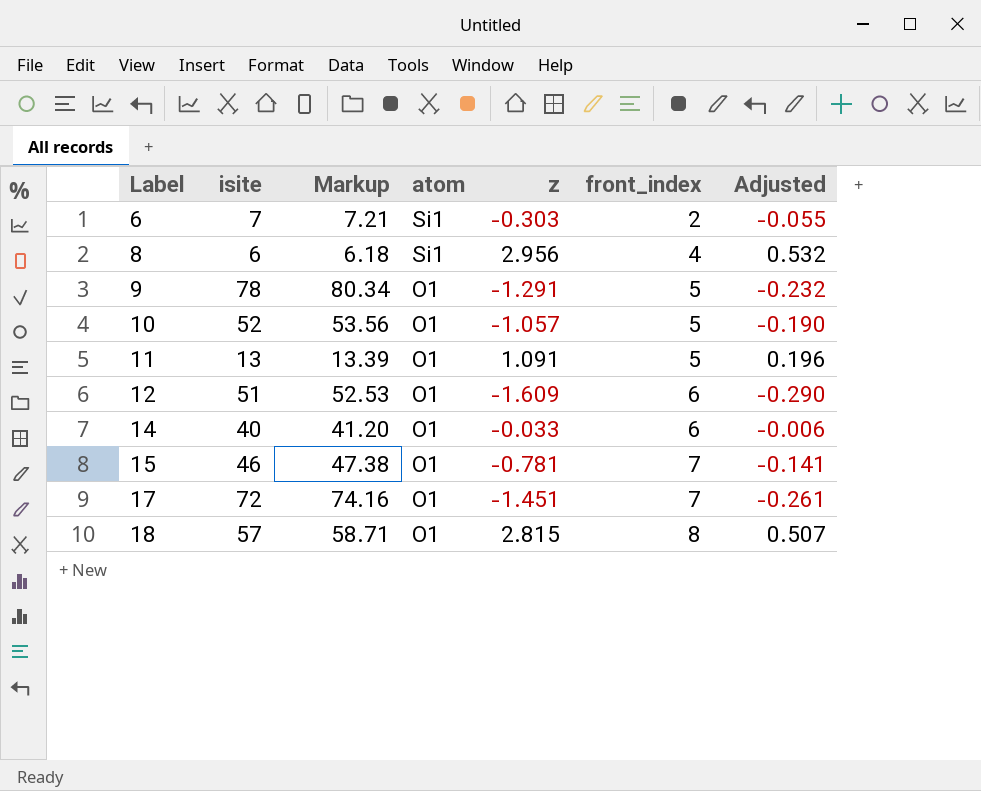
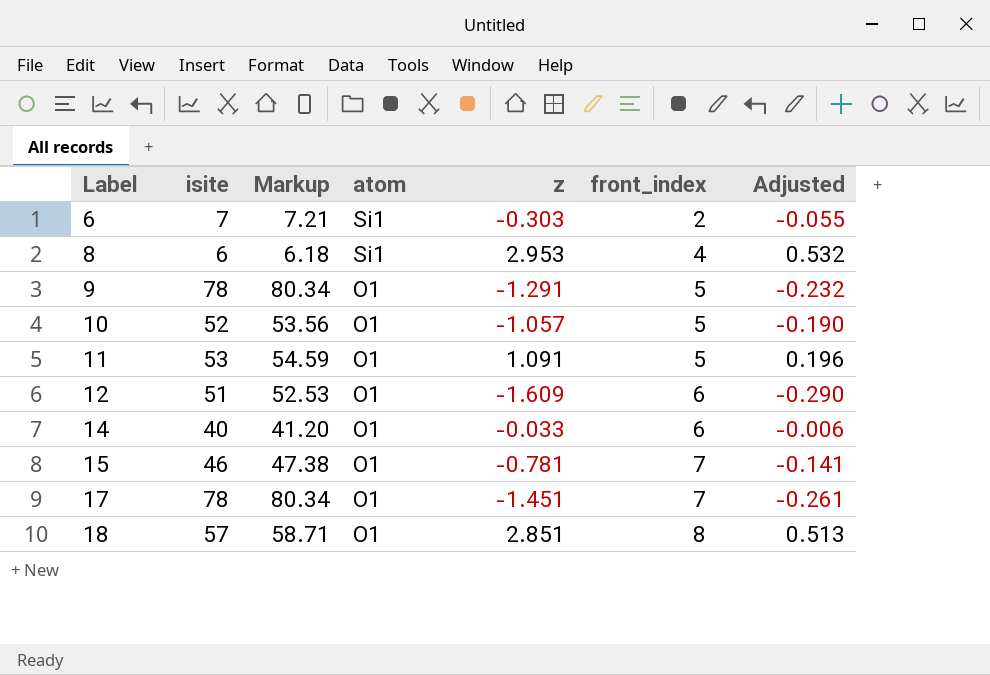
8 | z: 2.956 -> 2.953
11 | isite: 13 -> 53
11 | Markup: 13.39 -> 54.59
17 | isite: 72 -> 78
17 | Markup: 74.16 -> 80.34
18 | z: 2.815 -> 2.851
18 | Adjusted: 0.507 -> 0.513

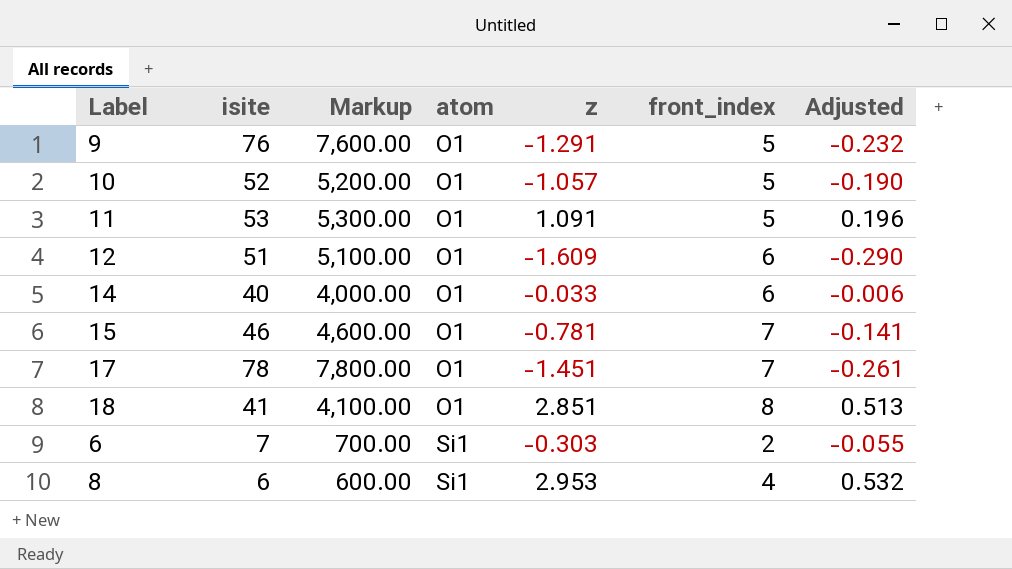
row order: Label ascending -> atom ascending
column Markup | formula: [isite] * 1.03 -> [isite] * 100
9 | isite: 78 -> 76
18 | isite: 57 -> 41

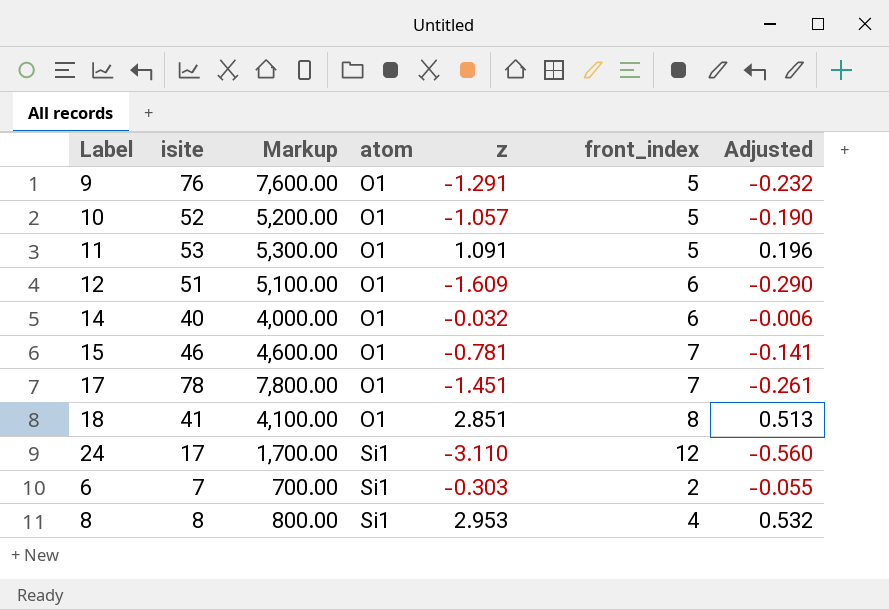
14 | z: -0.033 -> -0.032
row 24: none -> 17 | 1,700.00 | Si1 | -3.110 | 12 | -0.560
8 | isite: 6 -> 8
8 | Markup: 600.00 -> 800.00

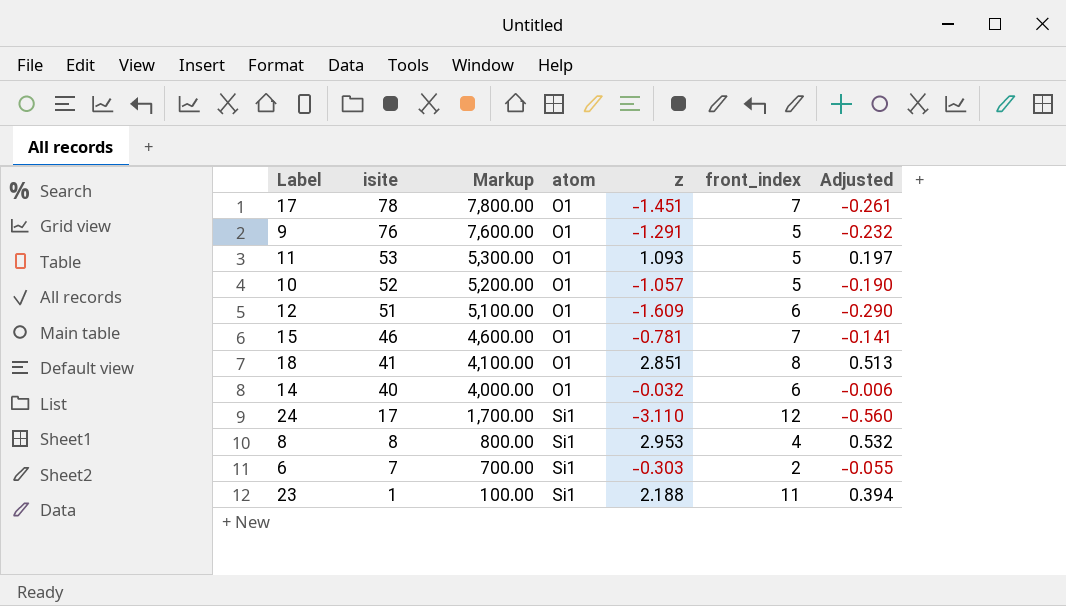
row order: atom ascending -> isite descending
11 | z: 1.091 -> 1.093
11 | Adjusted: 0.196 -> 0.197
row 23: none -> 1 | 100.00 | Si1 | 2.188 | 11 | 0.394

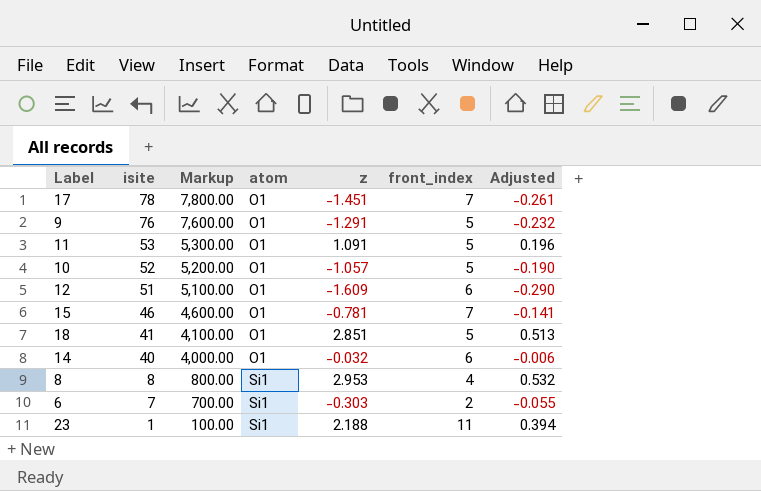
row 24: 17 | 1,700.00 | Si1 | -3.110 | 12 | -0.560 -> none
11 | z: 1.093 -> 1.091
11 | Adjusted: 0.197 -> 0.196
18 | front_index: 8 -> 5

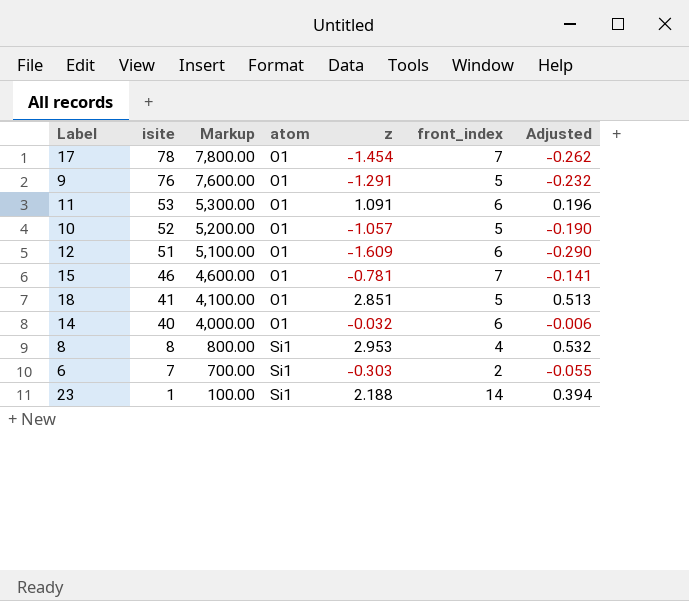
17 | z: -1.451 -> -1.454
17 | Adjusted: -0.261 -> -0.262
11 | front_index: 5 -> 6
23 | front_index: 11 -> 14

